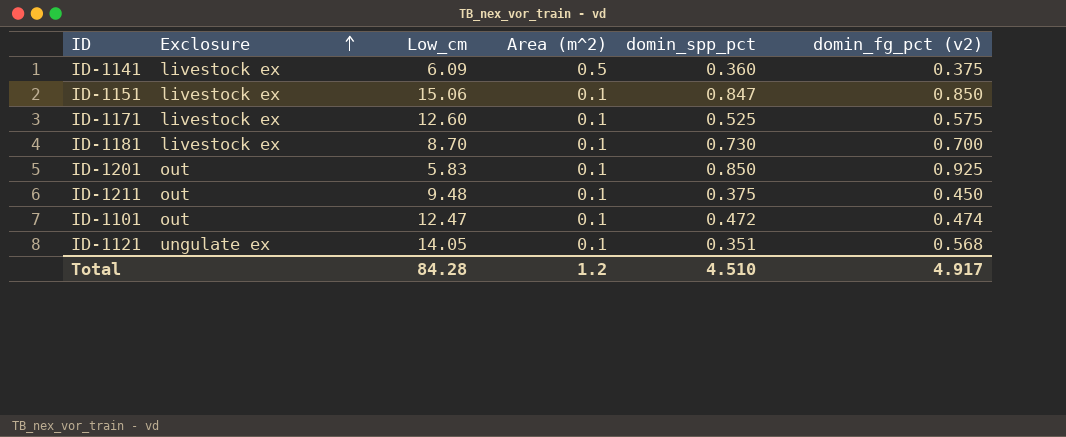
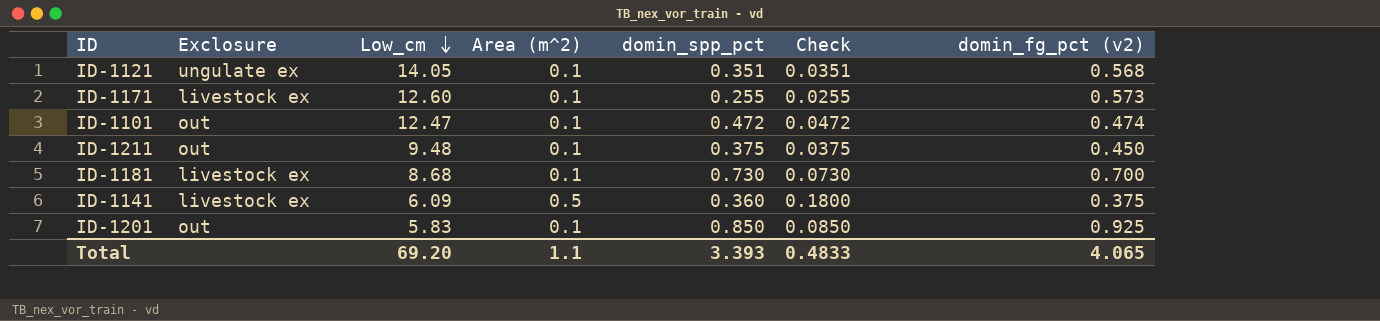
row order: Exclosure ascending -> Low_cm descending
column Check | formula: none -> [Area (m^2)] * [domin_spp_pct]
row ID-1151: livestock ex | 15.06 | 0.1 | 0.847 | 0.850 -> none
ID-1171 | domin_spp_pct: 0.525 -> 0.255
ID-1171 | domin_fg_pct (v2): 0.575 -> 0.573
ID-1181 | Low_cm: 8.70 -> 8.68
Total | Low_cm: 84.28 -> 69.20
Total | Area (m^2): 1.2 -> 1.1
Total | domin_spp_pct: 4.510 -> 3.393
Total | domin_fg_pct (v2): 4.917 -> 4.065

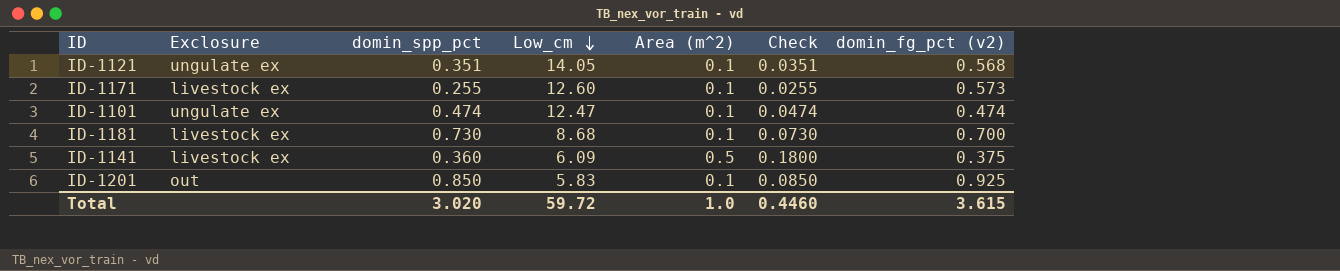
column domin_spp_pct | position: 5 -> 3
row ID-1211: out | 9.48 | 0.1 | 0.375 | 0.0375 | 0.450 -> none
ID-1101 | Exclosure: out -> ungulate ex
ID-1101 | domin_spp_pct: 0.472 -> 0.474
ID-1101 | Check: 0.0472 -> 0.0474
Total | domin_spp_pct: 3.393 -> 3.020
Total | Low_cm: 69.20 -> 59.72
Total | Area (m^2): 1.1 -> 1.0
Total | Check: 0.4833 -> 0.4460
Total | domin_fg_pct (v2): 4.065 -> 3.615

